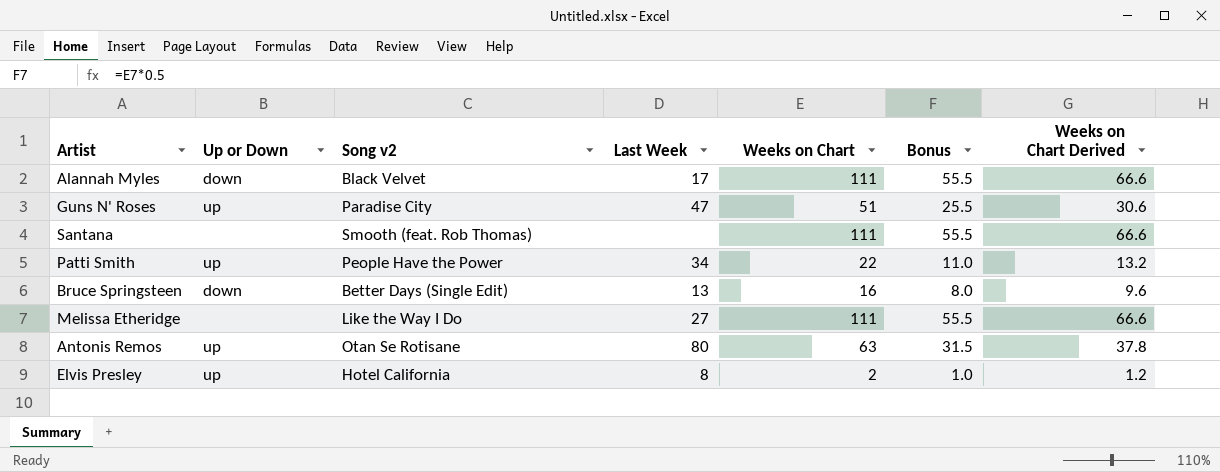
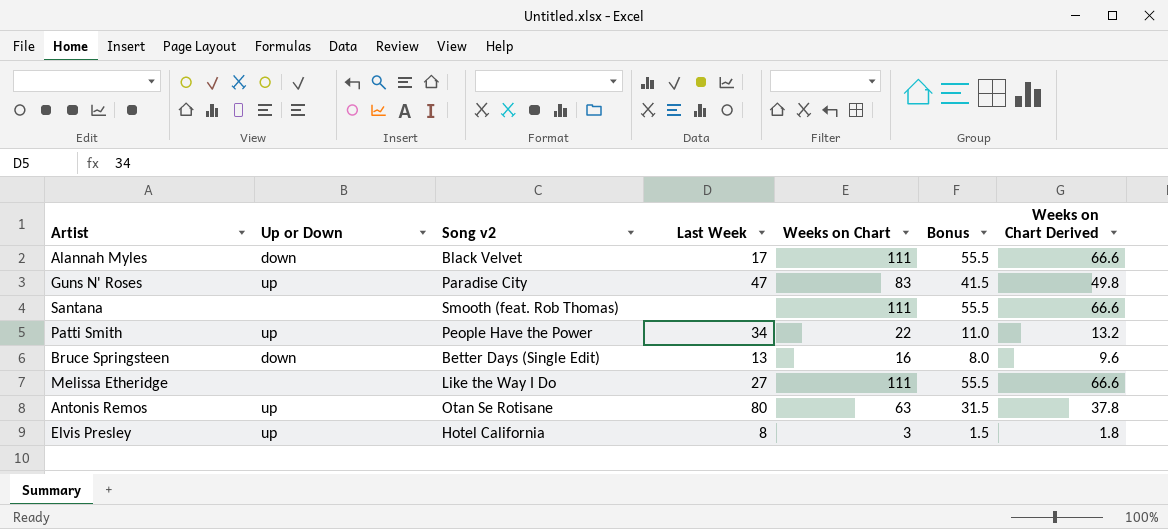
Guns N' Roses | Weeks on Chart: 51 -> 83
Guns N' Roses | Bonus: 25.5 -> 41.5
Guns N' Roses | Weeks on Chart Derived: 30.6 -> 49.8
Elvis Presley | Weeks on Chart: 2 -> 3
Elvis Presley | Bonus: 1.0 -> 1.5
Elvis Presley | Weeks on Chart Derived: 1.2 -> 1.8

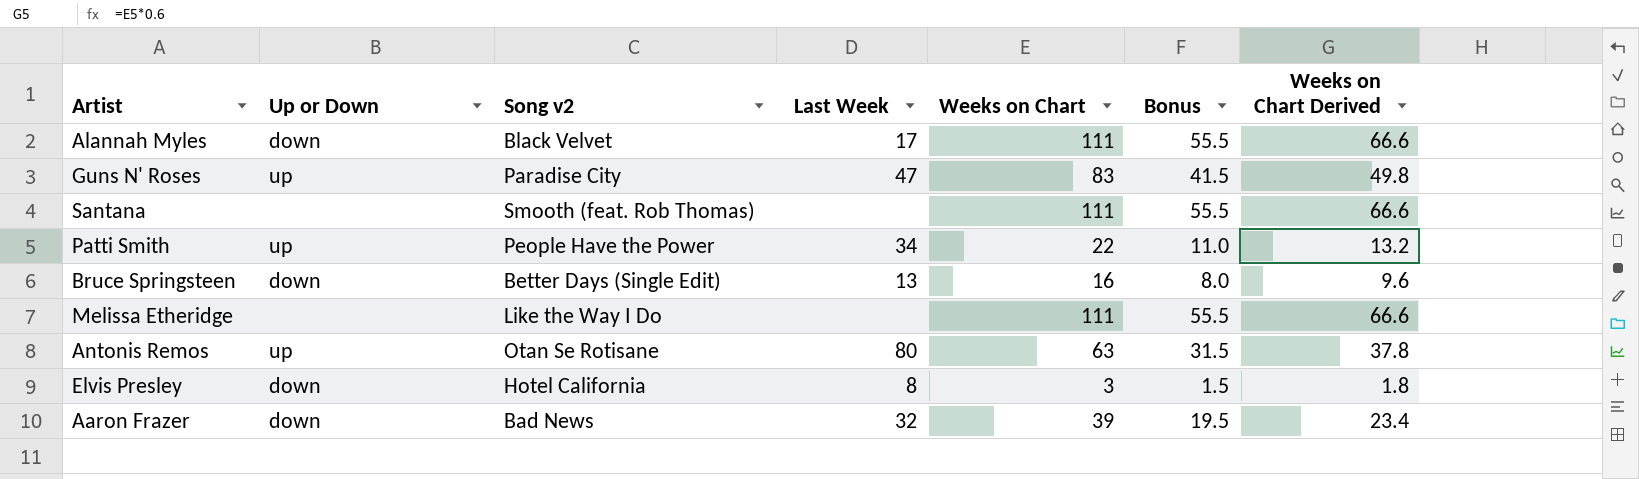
Melissa Etheridge | Last Week: 27 -> none
Elvis Presley | Up or Down: up -> down
row Aaron Frazer: none -> down | Bad News | 32 | 39 | 19.5 | 23.4

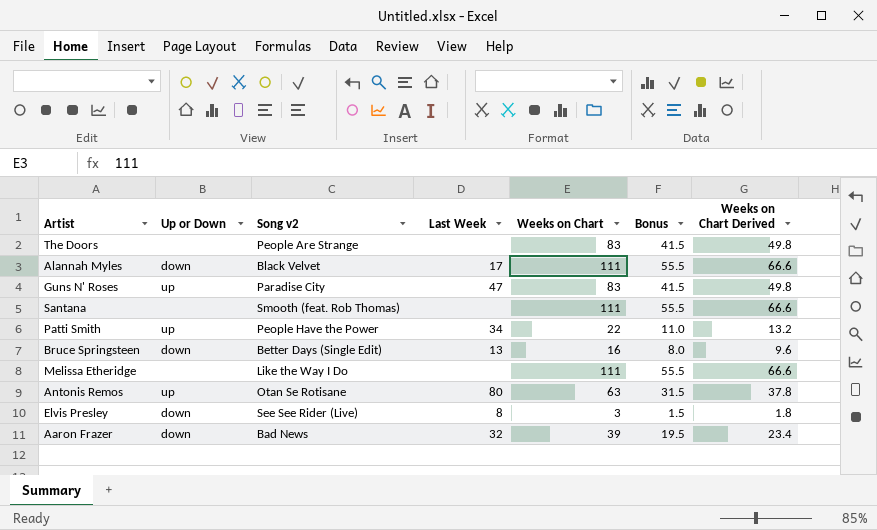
row The Doors: none -> none | People Are Strange | none | 83 | 41.5 | 49.8
Elvis Presley | Song v2: Hotel California -> See See Rider (Live)

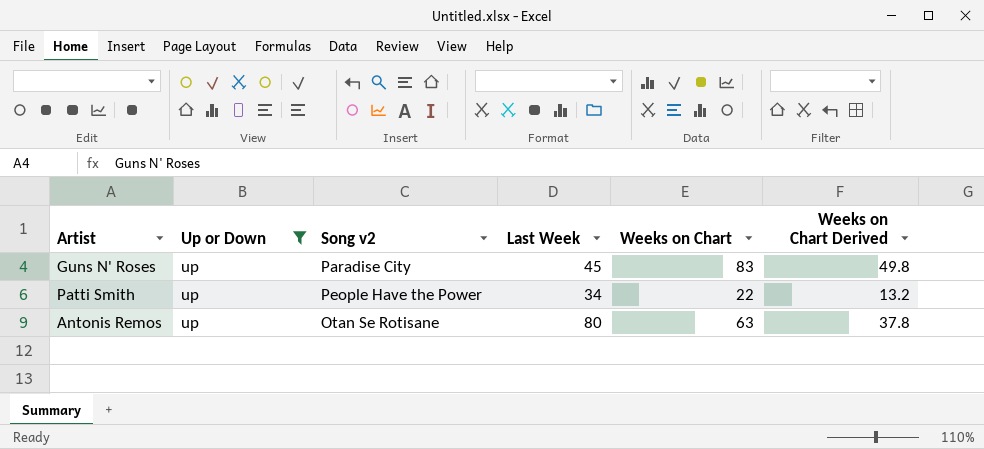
filter: none -> Up or Down = up
column Bonus | formula: [Weeks on Chart] * 0.5 -> none
Guns N' Roses | Last Week: 47 -> 45

